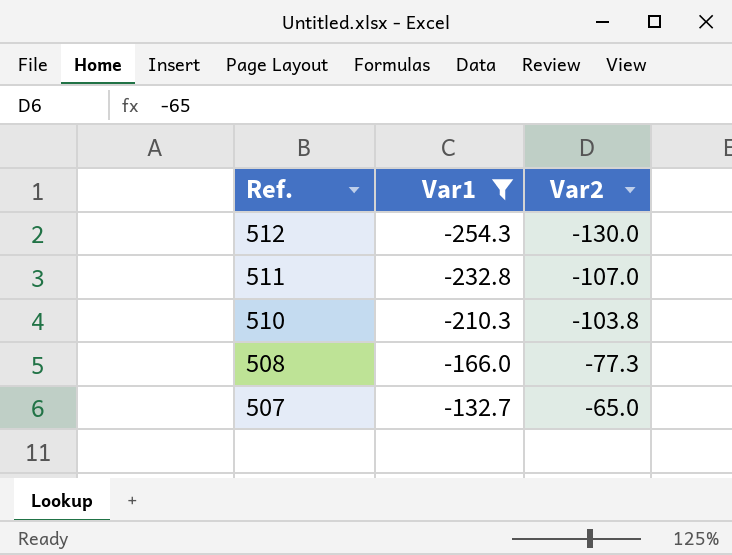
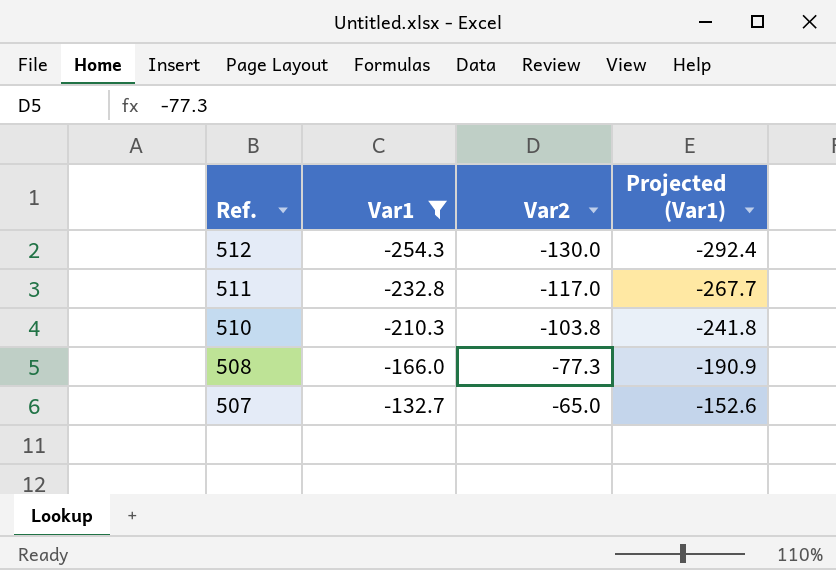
column Projected (Var1) | formula: none -> [Var1] * 1.15
511 | Var2: -107.0 -> -117.0

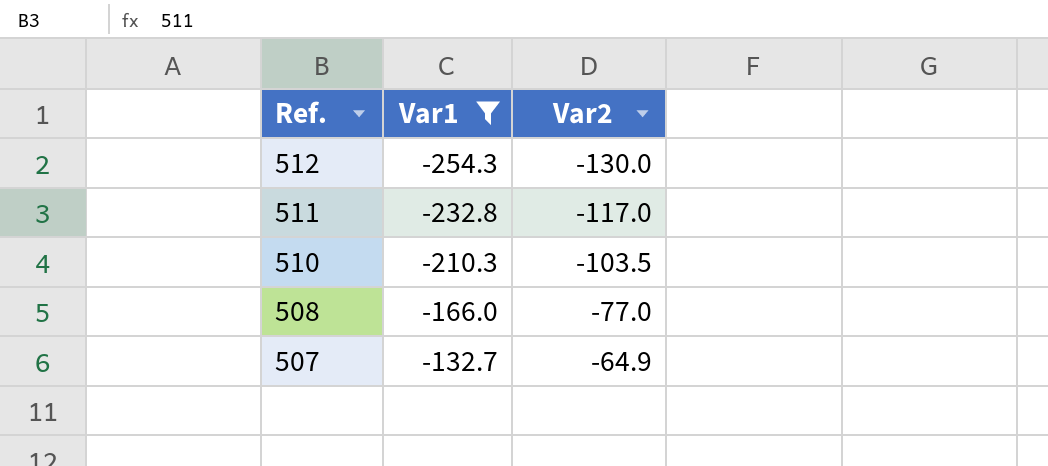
column Projected (Var1) | formula: [Var1] * 1.15 -> none
510 | Var2: -103.8 -> -103.5
508 | Var2: -77.3 -> -77.0
507 | Var2: -65.0 -> -64.9

